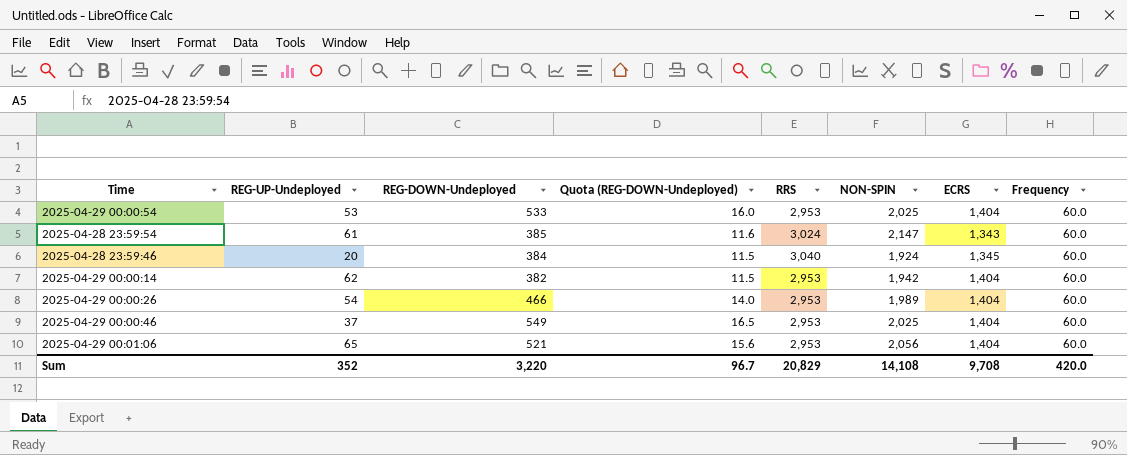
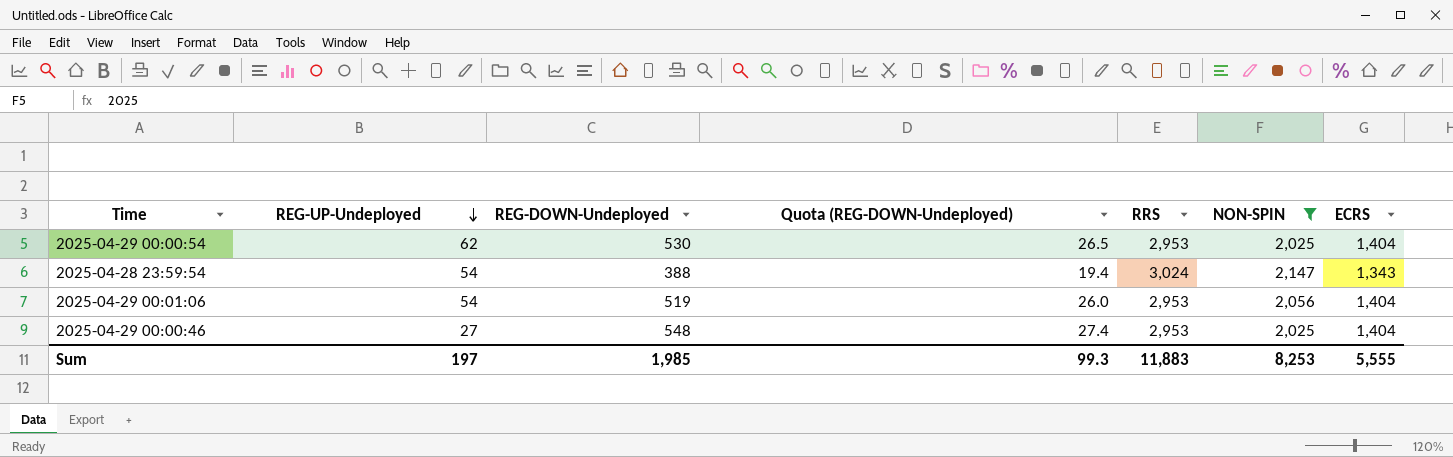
filter: none -> NON-SPIN >= 2,025
row order: none -> REG-UP-Undeployed descending
column Frequency | position: 8 -> none
column Quota (REG-DOWN-Undeployed) | formula: [REG-DOWN-Undeployed] * 0.03 -> [REG-DOWN-Undeployed] * 0.05
2025-04-29 00:00:54 | REG-UP-Undeployed: 53 -> 62
2025-04-29 00:00:54 | REG-DOWN-Undeployed: 533 -> 530
2025-04-28 23:59:54 | REG-UP-Undeployed: 61 -> 54
2025-04-28 23:59:54 | REG-DOWN-Undeployed: 385 -> 388
2025-04-29 00:01:06 | REG-UP-Undeployed: 65 -> 54
2025-04-29 00:01:06 | REG-DOWN-Undeployed: 521 -> 519
2025-04-29 00:00:46 | REG-UP-Undeployed: 37 -> 27
2025-04-29 00:00:46 | REG-DOWN-Undeployed: 549 -> 548
Sum | REG-UP-Undeployed: 352 -> 197
Sum | REG-DOWN-Undeployed: 3,220 -> 1,985
Sum | Quota (REG-DOWN-Undeployed): 96.7 -> 99.3
Sum | RRS: 20,829 -> 11,883
Sum | NON-SPIN: 14,108 -> 8,253
Sum | ECRS: 9,708 -> 5,555

